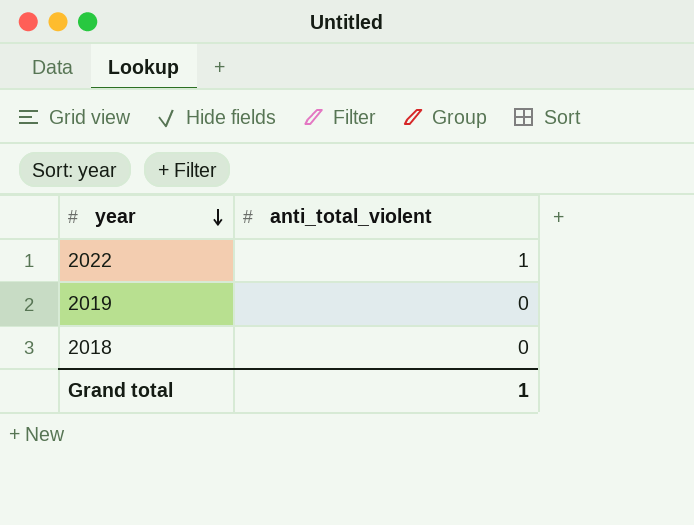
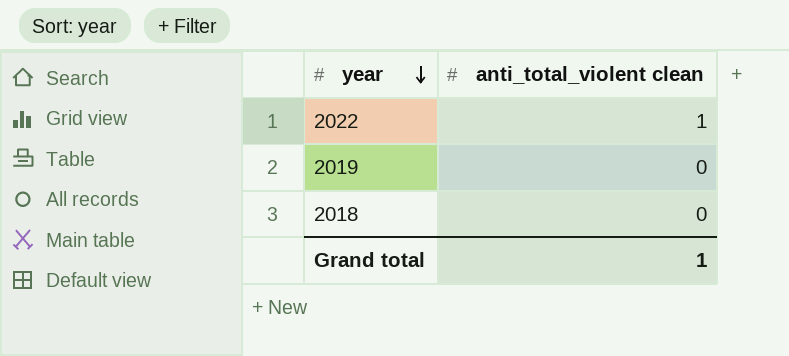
column name: anti_total_violent -> anti_total_violent clean

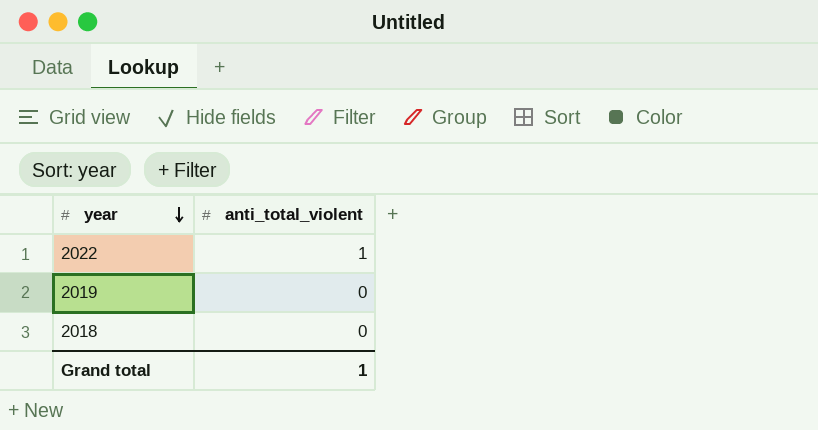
column name: anti_total_violent clean -> anti_total_violent

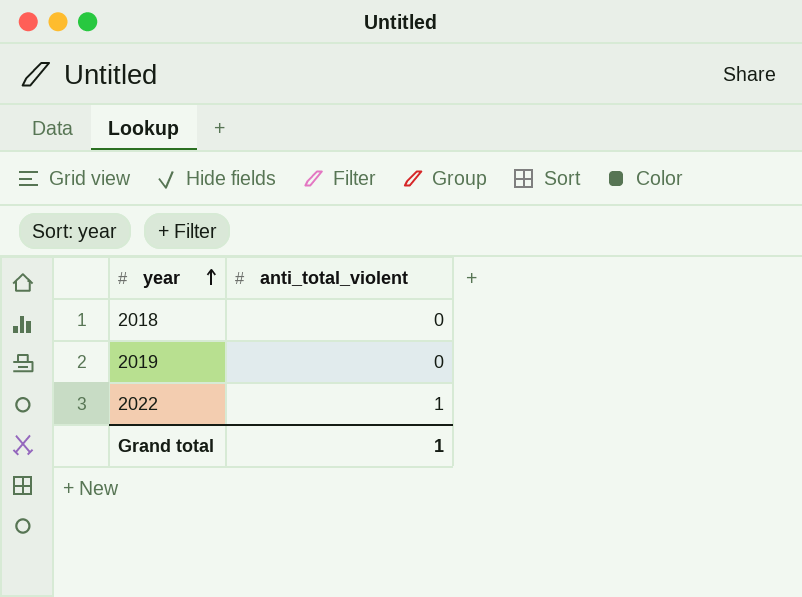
row order: year descending -> year ascending

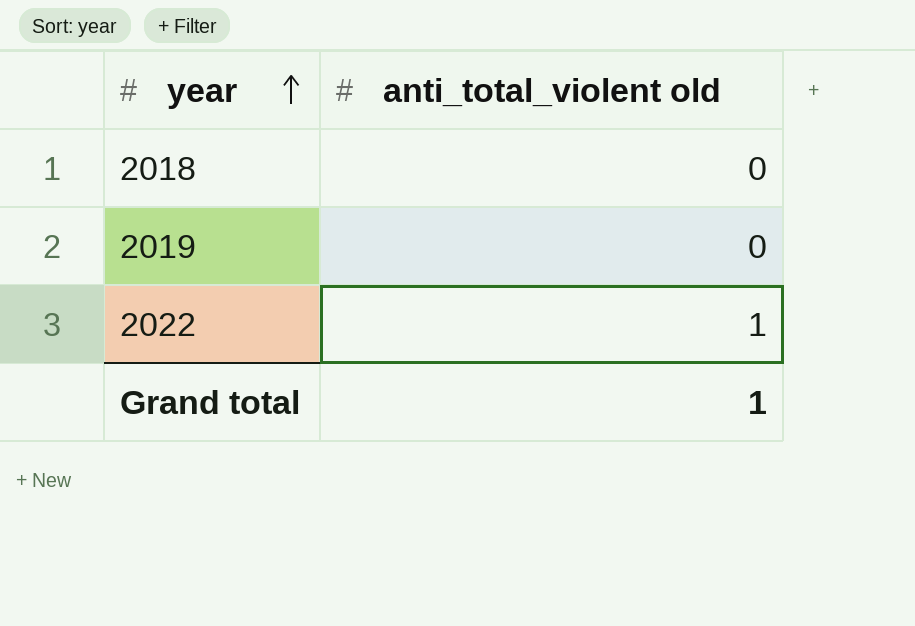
column name: anti_total_violent -> anti_total_violent old

